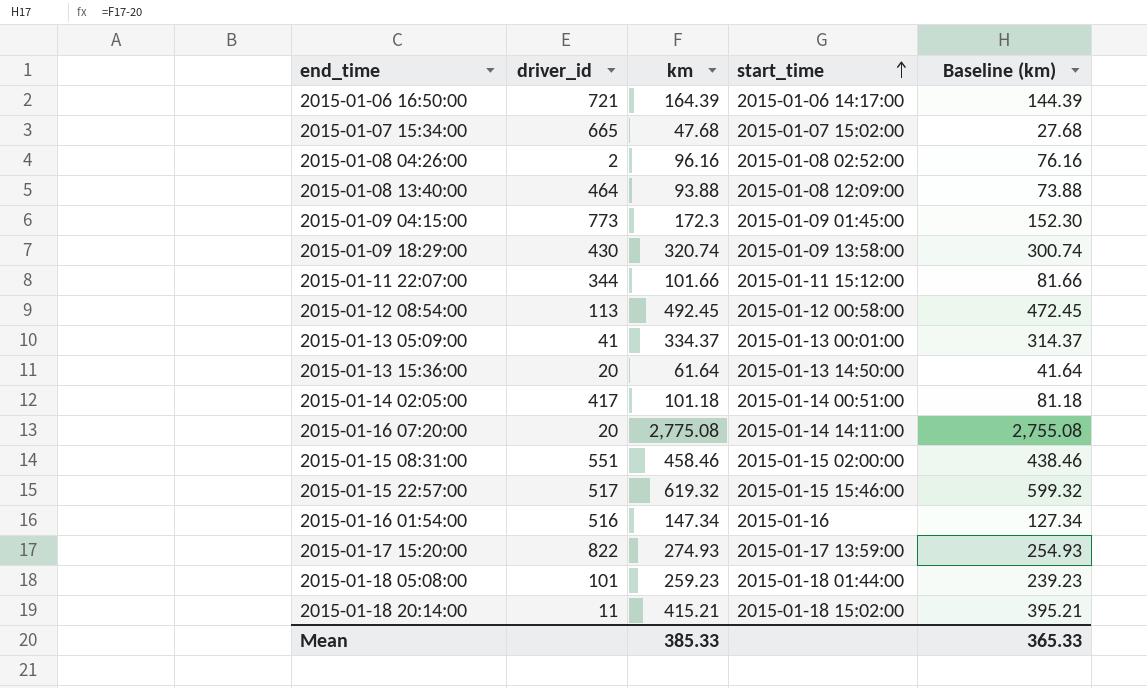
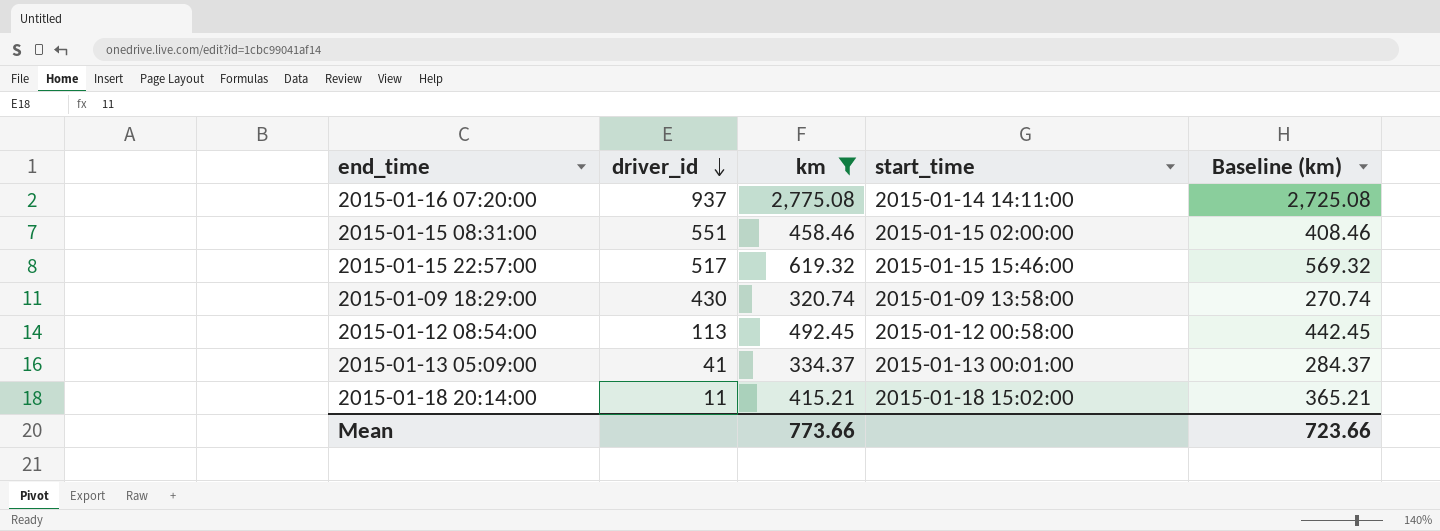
filter: none -> km >= 320.74
row order: start_time ascending -> driver_id descending
column Baseline (km) | formula: [km] - 20 -> [km] - 50
2015-01-16 07:20:00 | driver_id: 20 -> 937
Mean | km: 385.33 -> 773.66
Mean | Baseline (km): 365.33 -> 723.66

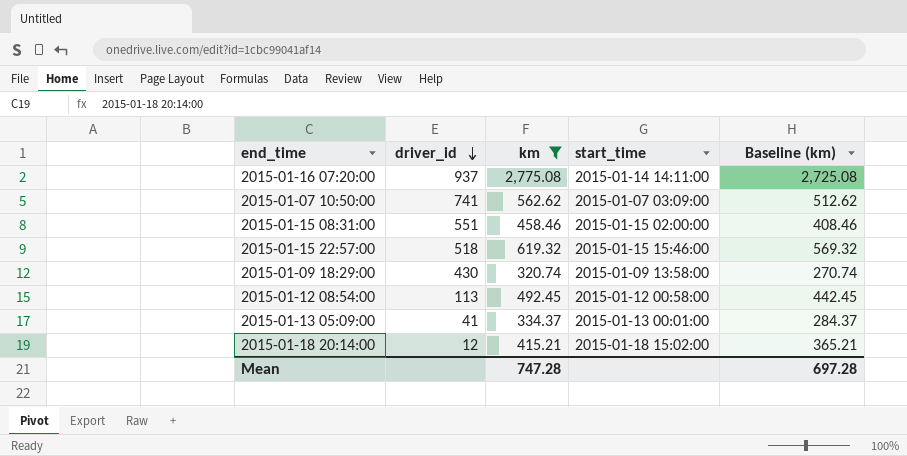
row 2015-01-07 10:50:00: none -> 741 | 562.62 | 2015-01-07 03:09:00 | 512.62
2015-01-15 22:57:00 | driver_id: 517 -> 518
2015-01-18 20:14:00 | driver_id: 11 -> 12
Mean | km: 773.66 -> 747.28
Mean | Baseline (km): 723.66 -> 697.28

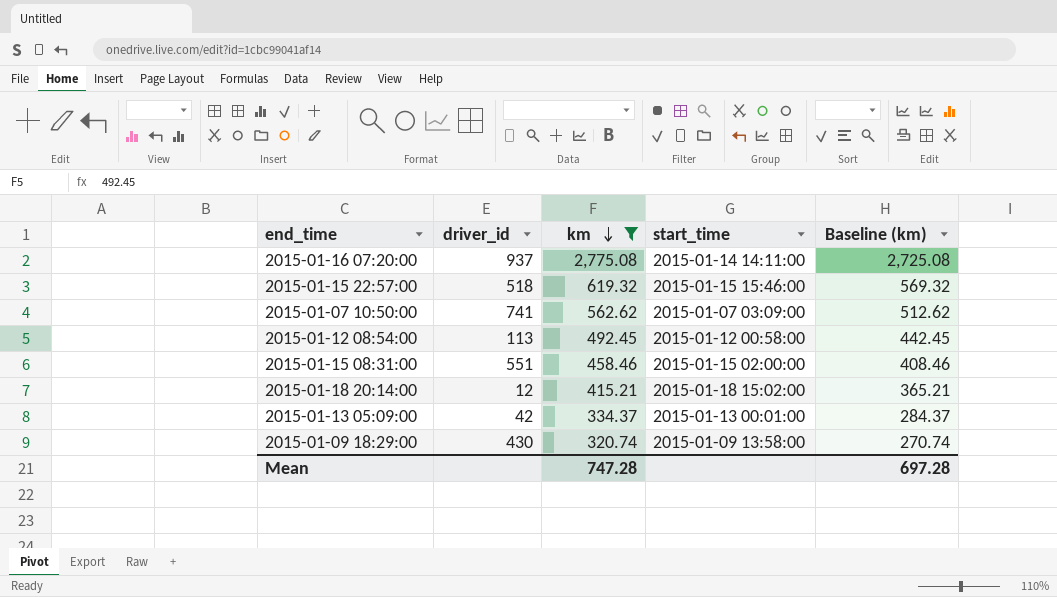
row order: driver_id descending -> km descending
2015-01-13 05:09:00 | driver_id: 41 -> 42

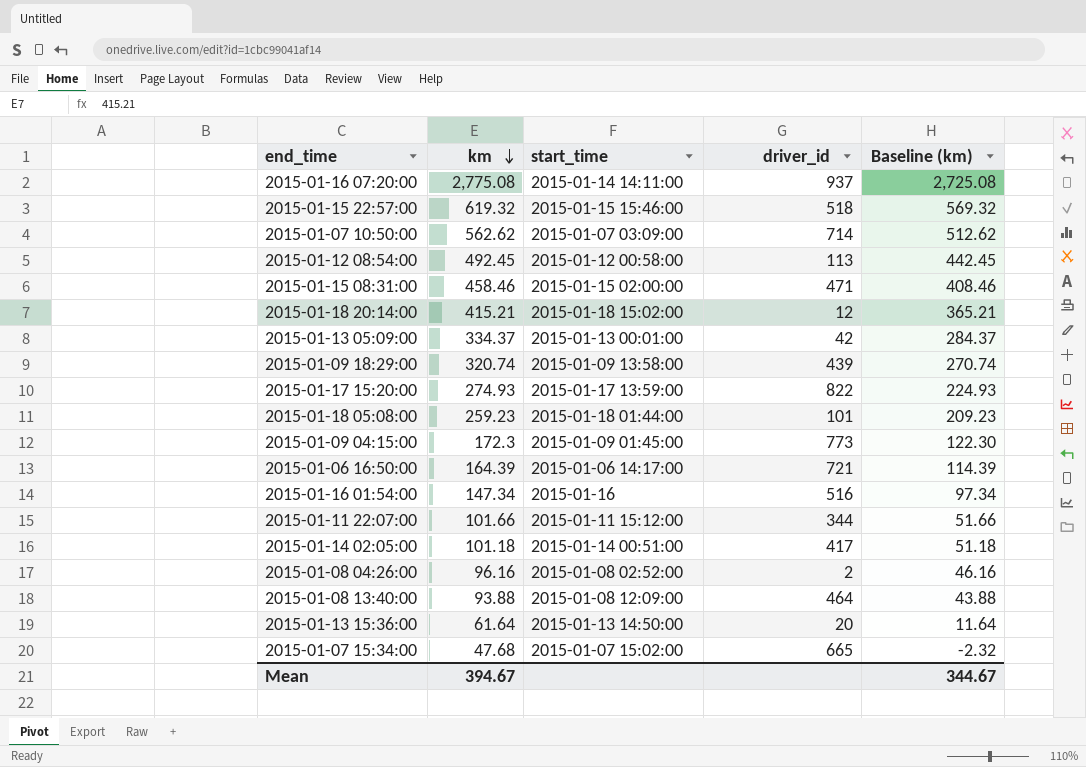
filter: km >= 320.74 -> none
column driver_id | position: 2 -> 4
2015-01-07 10:50:00 | driver_id: 741 -> 714
2015-01-15 08:31:00 | driver_id: 551 -> 471
2015-01-09 18:29:00 | driver_id: 430 -> 439
Mean | km: 747.28 -> 394.67
Mean | Baseline (km): 697.28 -> 344.67

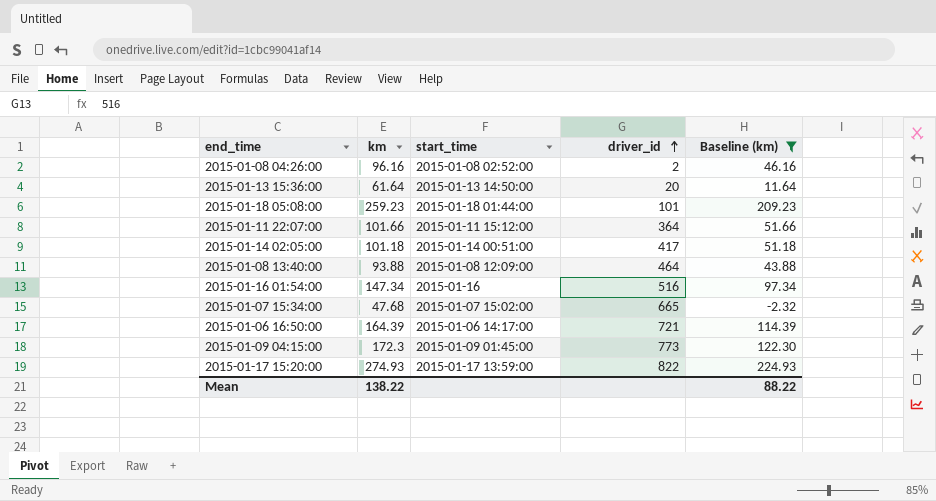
filter: none -> Baseline (km) <= 224.93
row order: km descending -> driver_id ascending
2015-01-11 22:07:00 | driver_id: 344 -> 364
Mean | km: 394.67 -> 138.22
Mean | Baseline (km): 344.67 -> 88.22

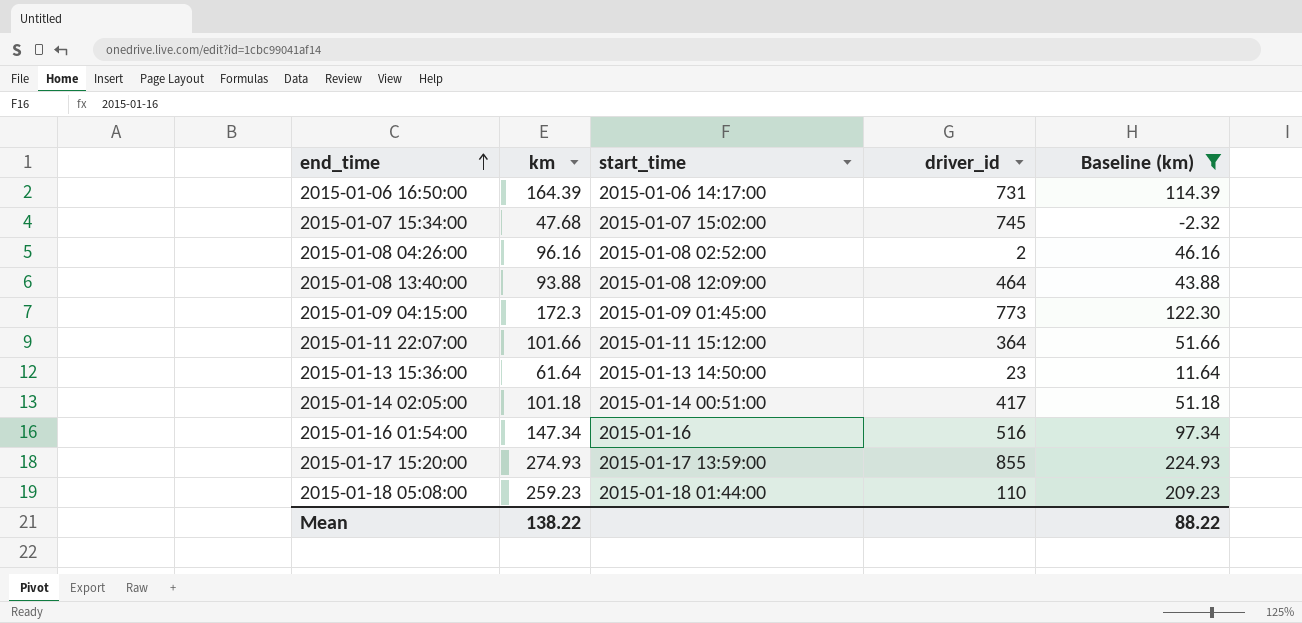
row order: driver_id ascending -> end_time ascending
2015-01-06 16:50:00 | driver_id: 721 -> 731
2015-01-07 15:34:00 | driver_id: 665 -> 745
2015-01-13 15:36:00 | driver_id: 20 -> 23
2015-01-17 15:20:00 | driver_id: 822 -> 855
2015-01-18 05:08:00 | driver_id: 101 -> 110

